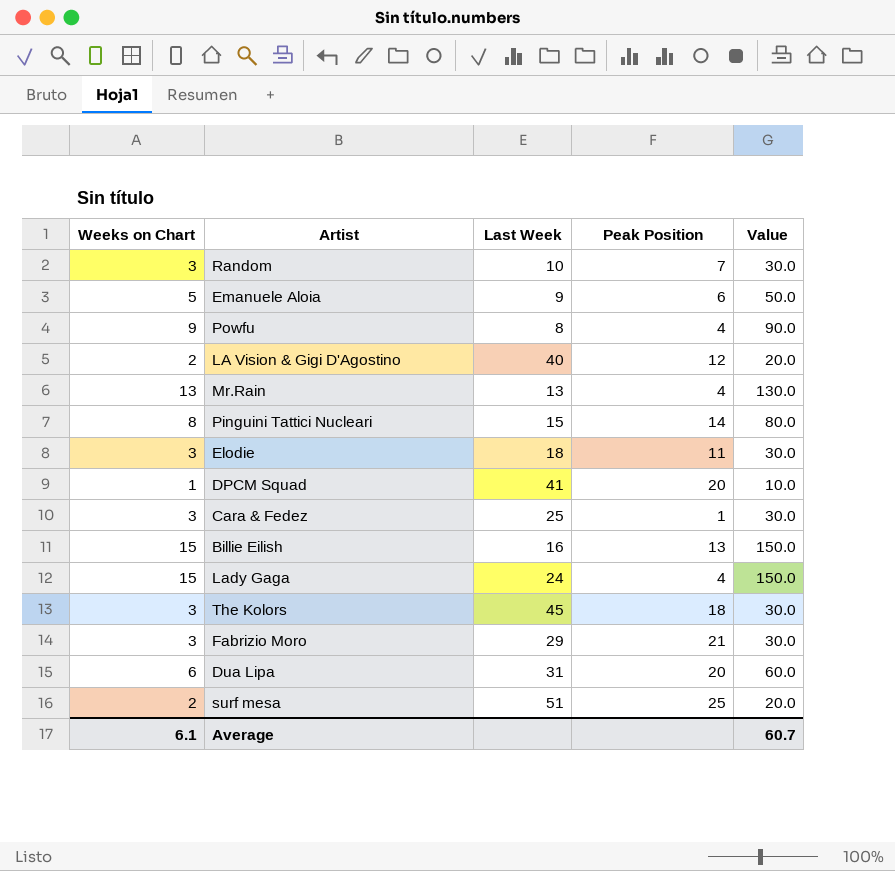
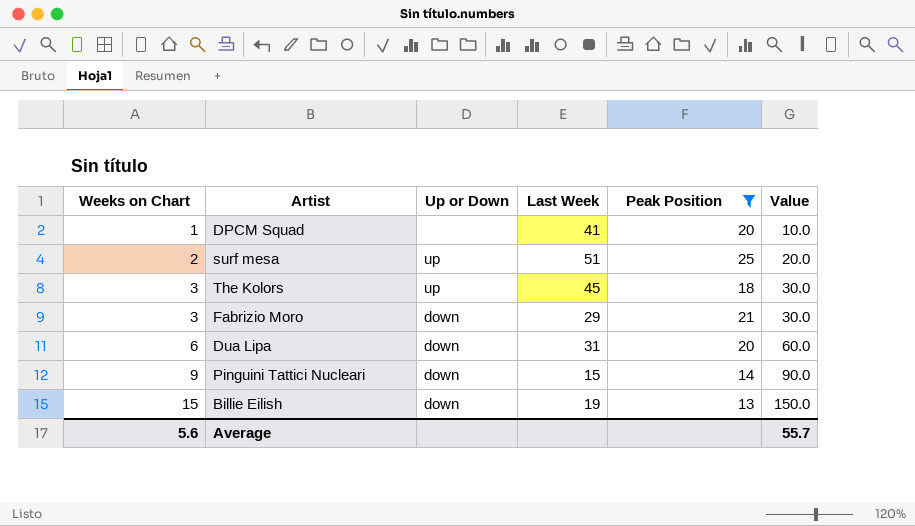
filter: none -> Peak Position >= 13
row order: none -> Weeks on Chart ascending
column Up or Down | position: none -> 3
Pinguini Tattici Nucleari | Weeks on Chart: 8 -> 9
Pinguini Tattici Nucleari | Value: 80.0 -> 90.0
Billie Eilish | Last Week: 16 -> 19
Average | Weeks on Chart: 6.1 -> 5.6
Average | Value: 60.7 -> 55.7

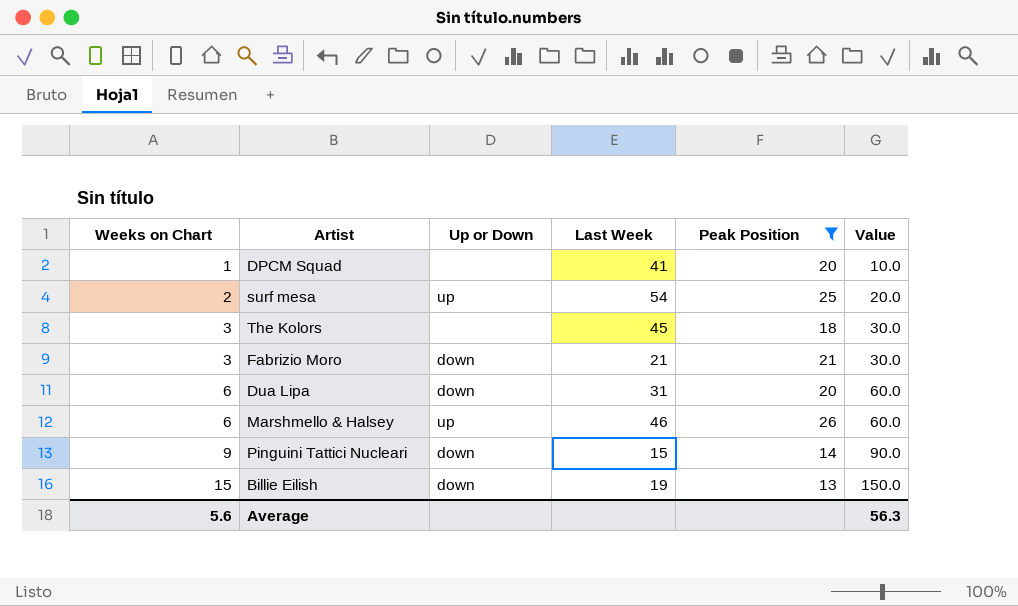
surf mesa | Last Week: 51 -> 54
The Kolors | Up or Down: up -> none
Fabrizio Moro | Last Week: 29 -> 21
row Marshmello & Halsey: none -> 6 | up | 46 | 26 | 60.0
Average | Value: 55.7 -> 56.3

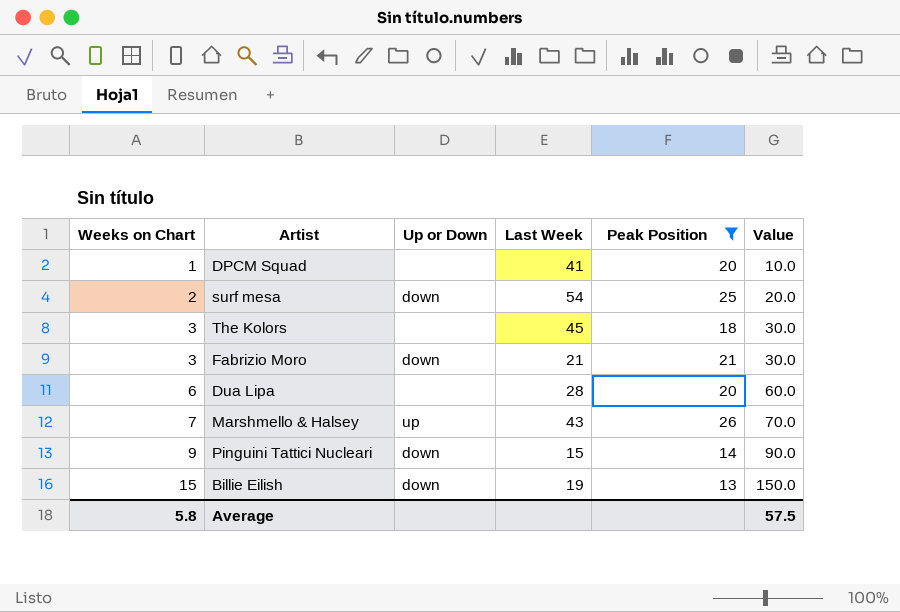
surf mesa | Up or Down: up -> down
Dua Lipa | Up or Down: down -> none
Dua Lipa | Last Week: 31 -> 28
Marshmello & Halsey | Weeks on Chart: 6 -> 7
Marshmello & Halsey | Last Week: 46 -> 43
Marshmello & Halsey | Value: 60.0 -> 70.0
Average | Weeks on Chart: 5.6 -> 5.8
Average | Value: 56.3 -> 57.5

